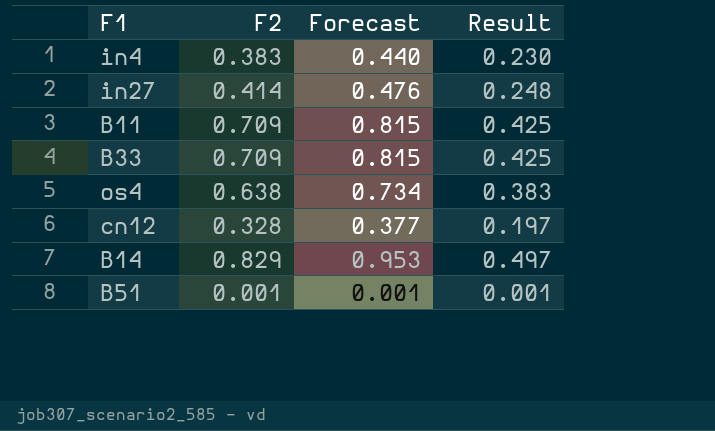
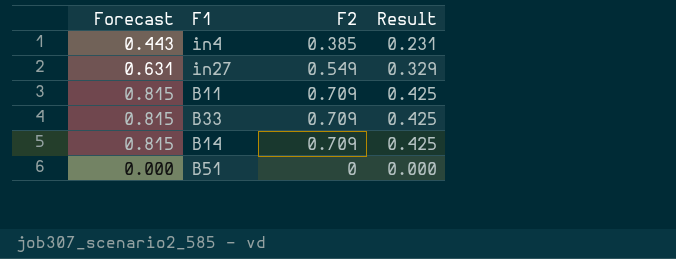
column Forecast | position: 3 -> 1
row os4: 0.638 | 0.734 | 0.383 -> none
row cn12: 0.328 | 0.377 | 0.197 -> none
in4 | Forecast: 0.440 -> 0.443
in4 | F2: 0.383 -> 0.385
in4 | Result: 0.230 -> 0.231
in27 | Forecast: 0.476 -> 0.631
in27 | F2: 0.414 -> 0.549
in27 | Result: 0.248 -> 0.329
B14 | Forecast: 0.953 -> 0.815
B14 | F2: 0.829 -> 0.709
B14 | Result: 0.497 -> 0.425
B51 | Forecast: 0.001 -> 0.000
B51 | F2: 0.001 -> 0
B51 | Result: 0.001 -> 0.000

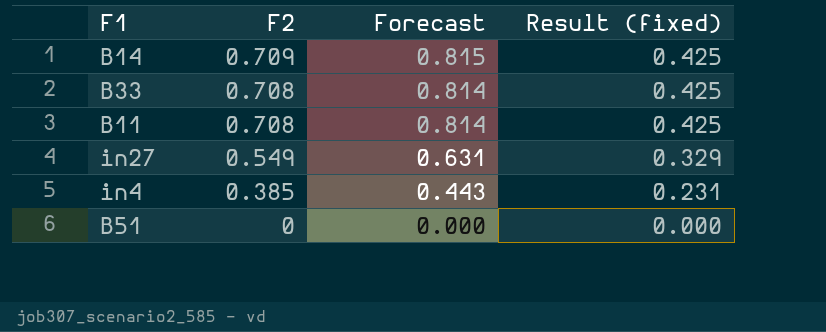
row order: none -> F2 descending
column Forecast | position: 1 -> 3
column name: Result -> Result (fixed)
B33 | F2: 0.709 -> 0.708
B33 | Forecast: 0.815 -> 0.814
B11 | F2: 0.709 -> 0.708
B11 | Forecast: 0.815 -> 0.814

